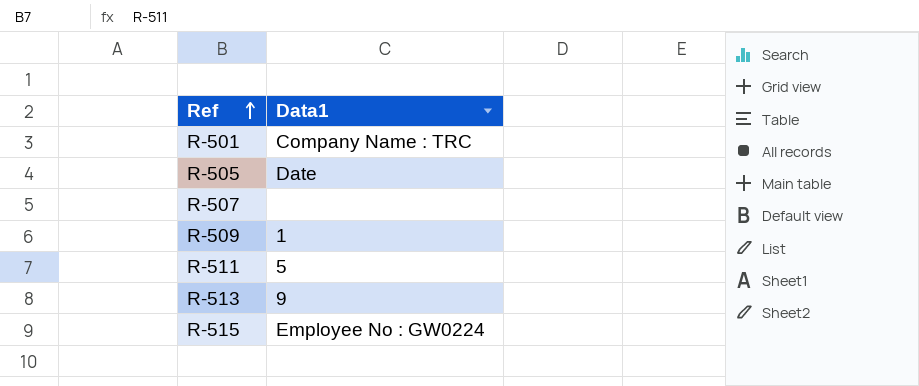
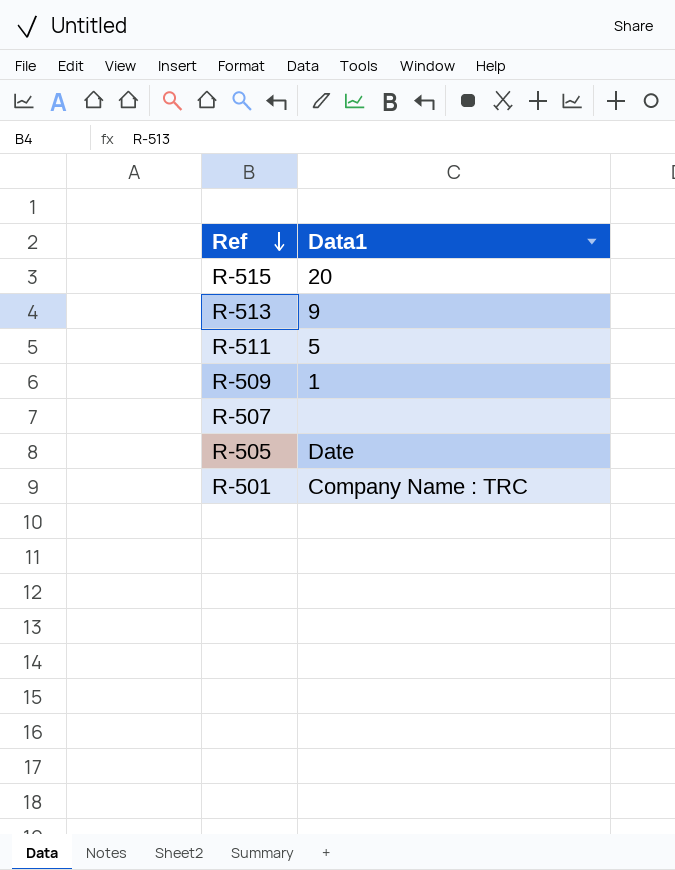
row order: Ref ascending -> Ref descending
R-515 | Data1: Employee No : GW0224 -> 20

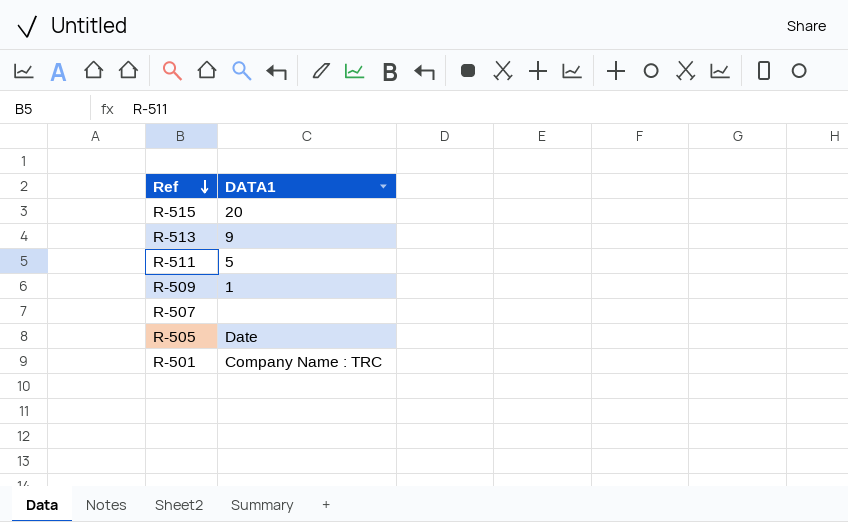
column name: Data1 -> DATA1

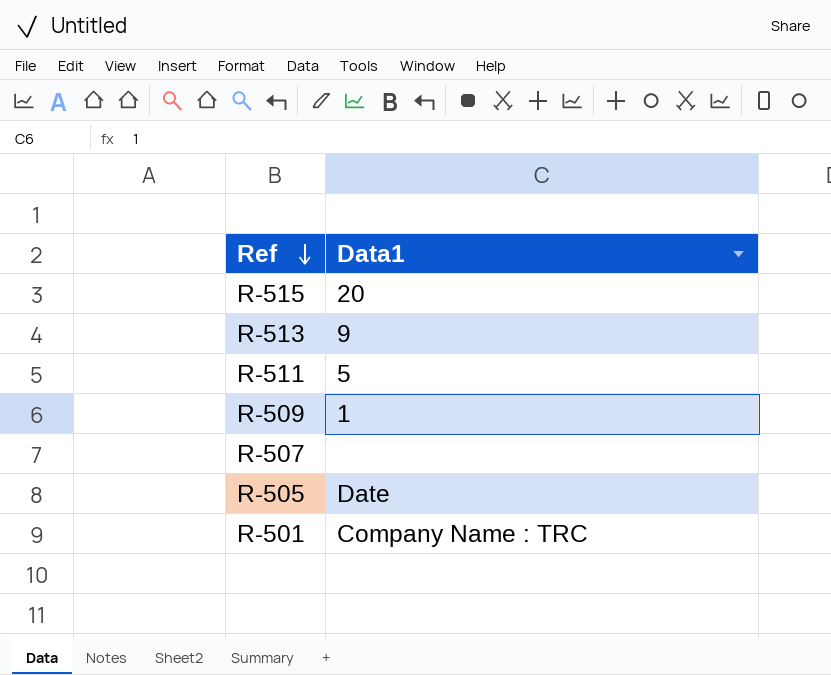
column name: DATA1 -> Data1

